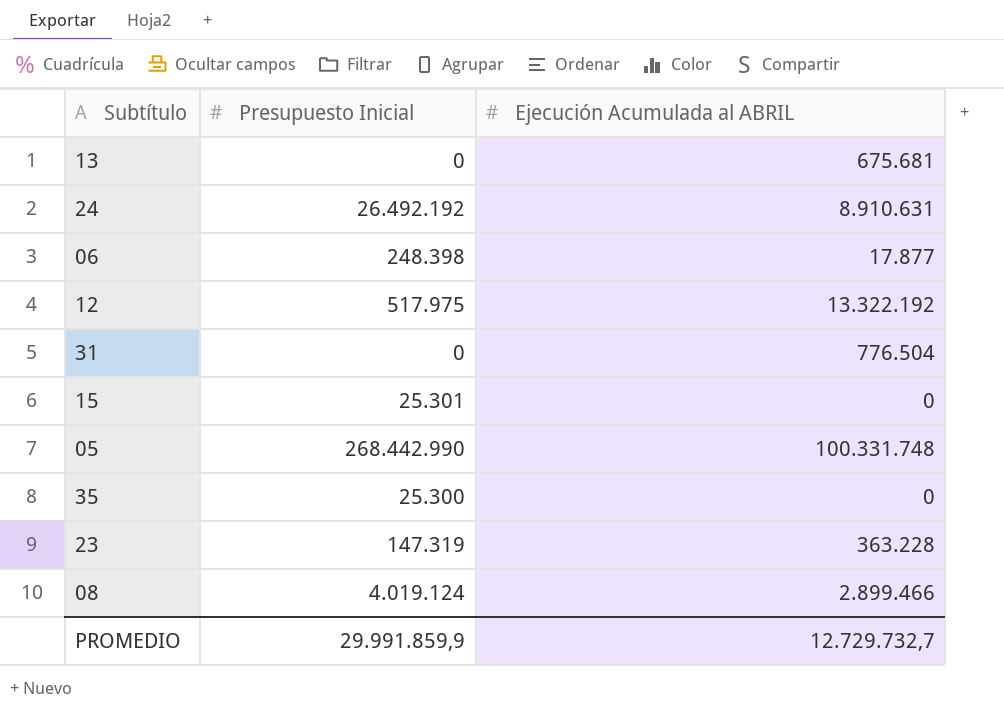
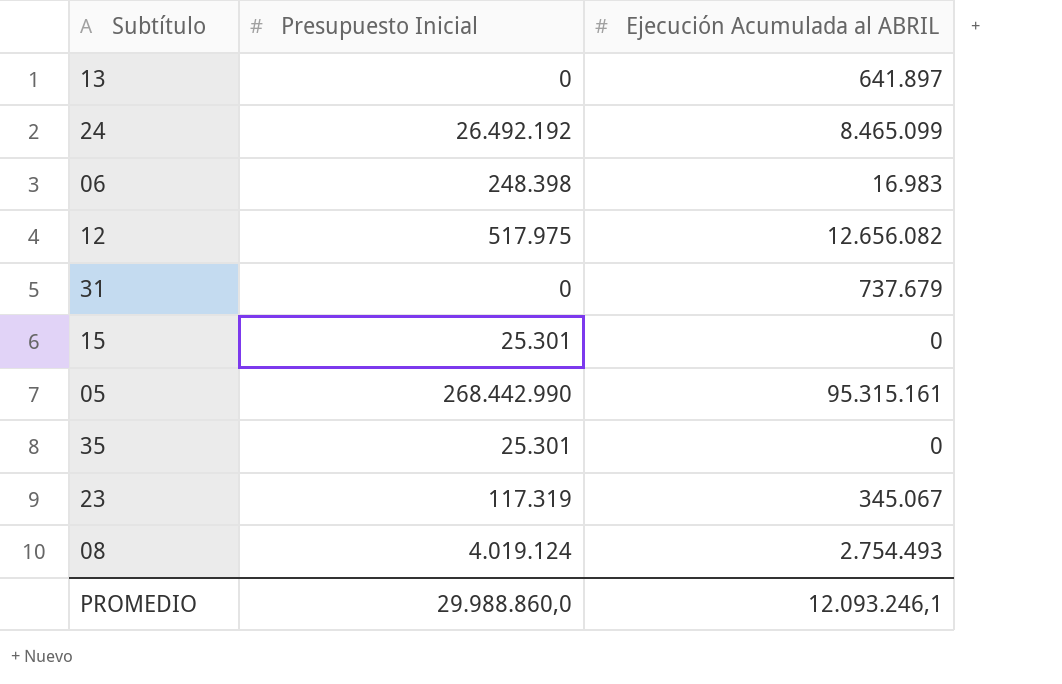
13 | Ejecución Acumulada al ABRIL: 675.681 -> 641.897
24 | Ejecución Acumulada al ABRIL: 8.910.631 -> 8.465.099
06 | Ejecución Acumulada al ABRIL: 17.877 -> 16.983
12 | Ejecución Acumulada al ABRIL: 13.322.192 -> 12.656.082
31 | Ejecución Acumulada al ABRIL: 776.504 -> 737.679
05 | Ejecución Acumulada al ABRIL: 100.331.748 -> 95.315.161
35 | Presupuesto Inicial: 25.300 -> 25.301
23 | Presupuesto Inicial: 147.319 -> 117.319
23 | Ejecución Acumulada al ABRIL: 363.228 -> 345.067
08 | Ejecución Acumulada al ABRIL: 2.899.466 -> 2.754.493
PROMEDIO | Presupuesto Inicial: 29.991.859,9 -> 29.988.860,0
PROMEDIO | Ejecución Acumulada al ABRIL: 12.729.732,7 -> 12.093.246,1

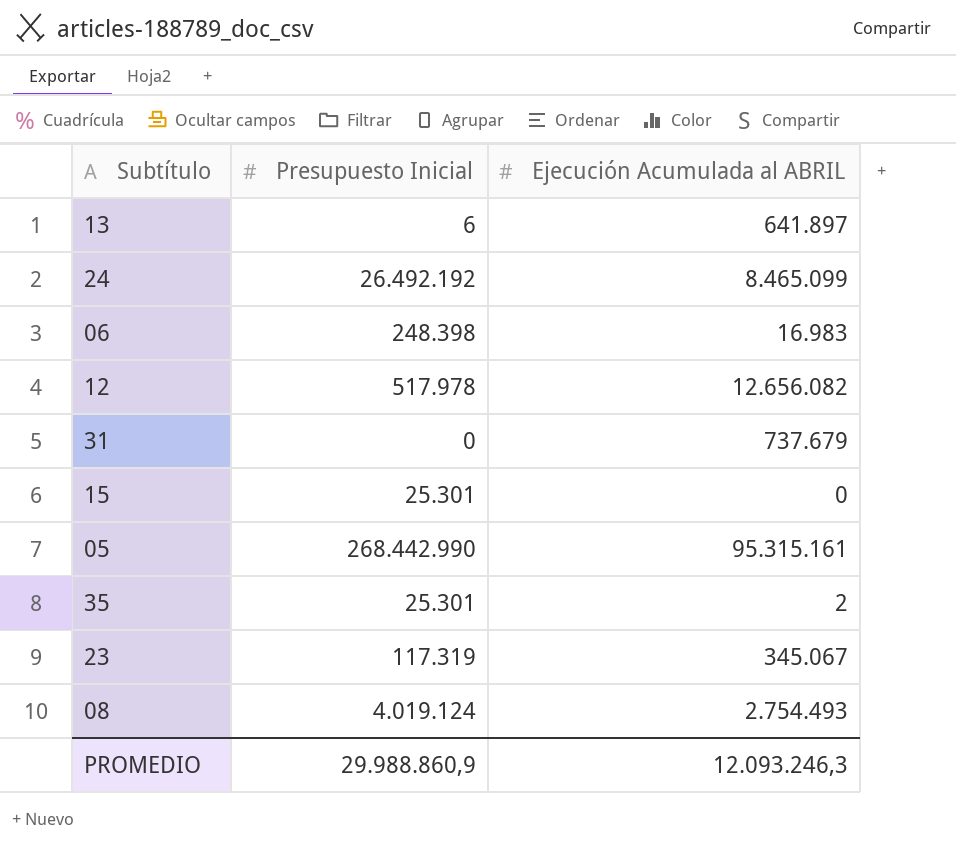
13 | Presupuesto Inicial: 0 -> 6
12 | Presupuesto Inicial: 517.975 -> 517.978
35 | Ejecución Acumulada al ABRIL: 0 -> 2
PROMEDIO | Presupuesto Inicial: 29.988.860,0 -> 29.988.860,9
PROMEDIO | Ejecución Acumulada al ABRIL: 12.093.246,1 -> 12.093.246,3

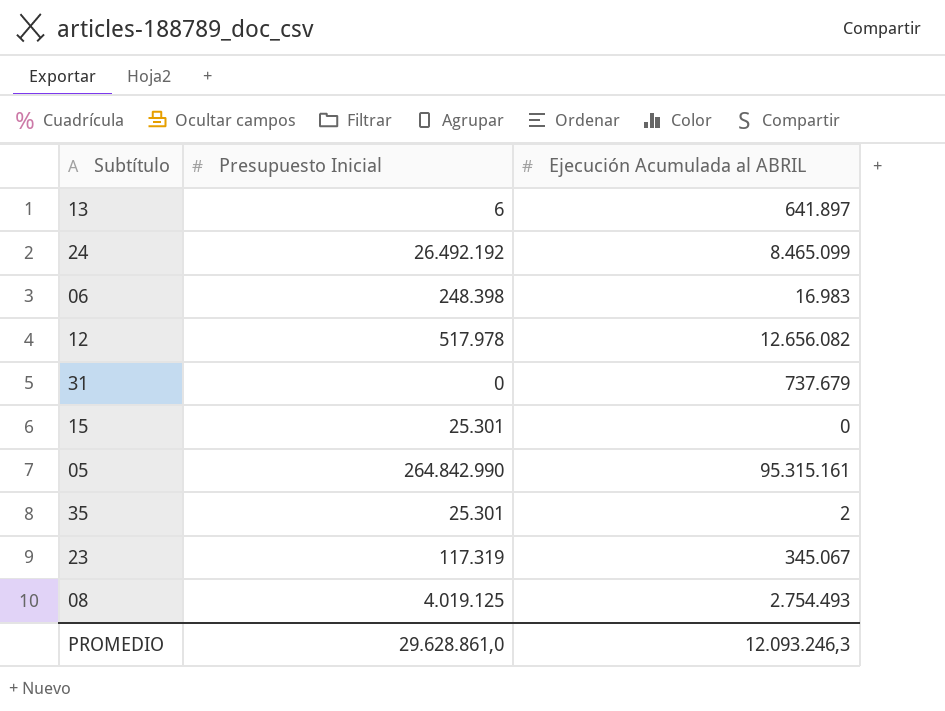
05 | Presupuesto Inicial: 268.442.990 -> 264.842.990
08 | Presupuesto Inicial: 4.019.124 -> 4.019.125
PROMEDIO | Presupuesto Inicial: 29.988.860,9 -> 29.628.861,0

